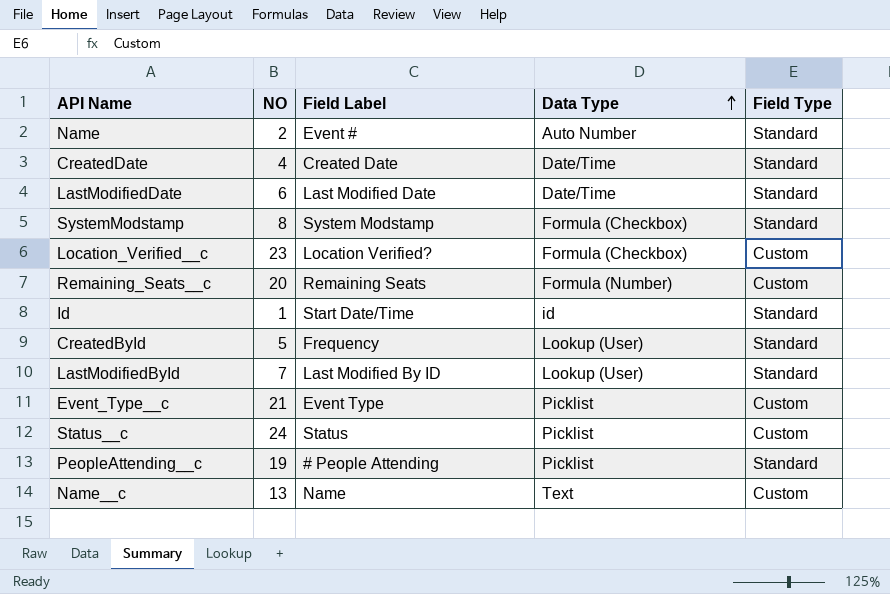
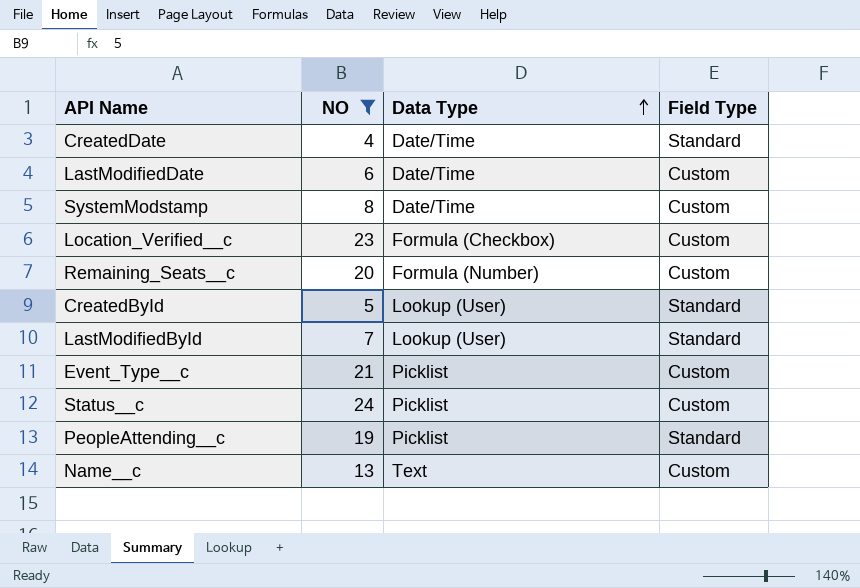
filter: none -> NO >= 4
column Field Label | position: 3 -> none
LastModifiedDate | Field Type: Standard -> Custom
SystemModstamp | Data Type: Formula (Checkbox) -> Date/Time
SystemModstamp | Field Type: Standard -> Custom

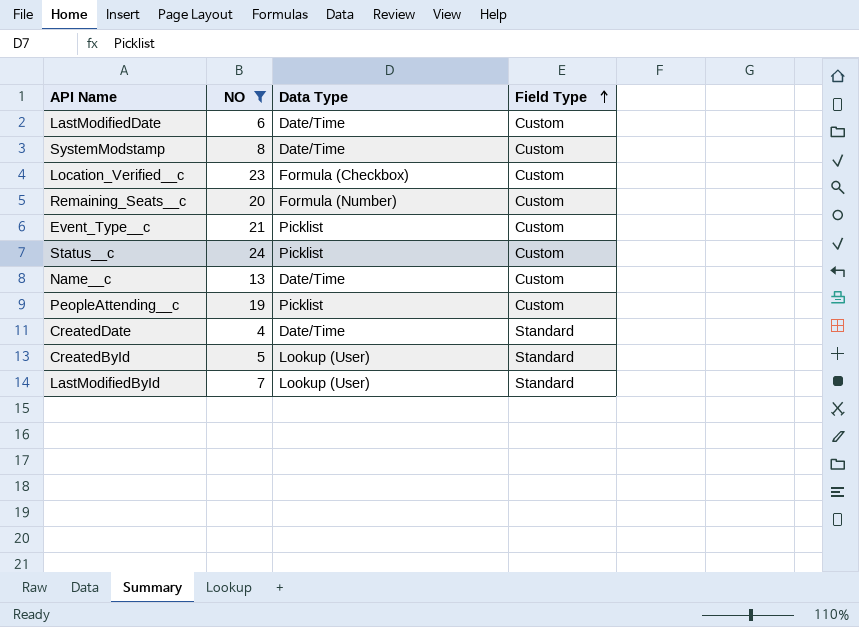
row order: Data Type ascending -> Field Type ascending
Name__c | Data Type: Text -> Date/Time
PeopleAttending__c | Field Type: Standard -> Custom

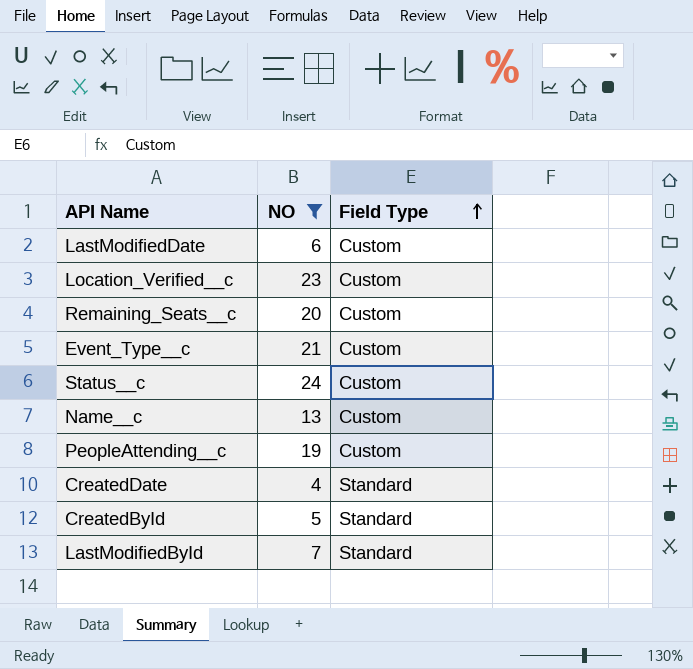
column Data Type | position: 3 -> none
row SystemModstamp: 8 | Date/Time | Custom -> none

